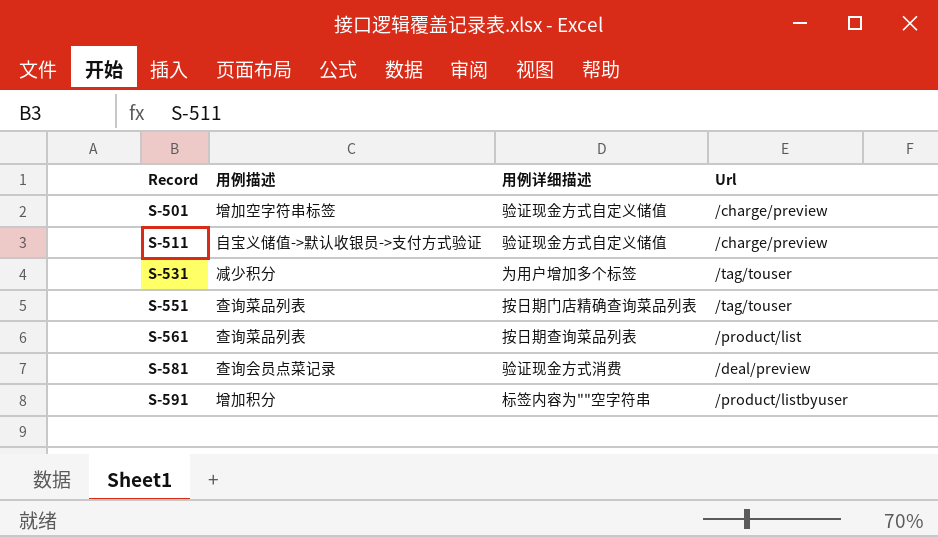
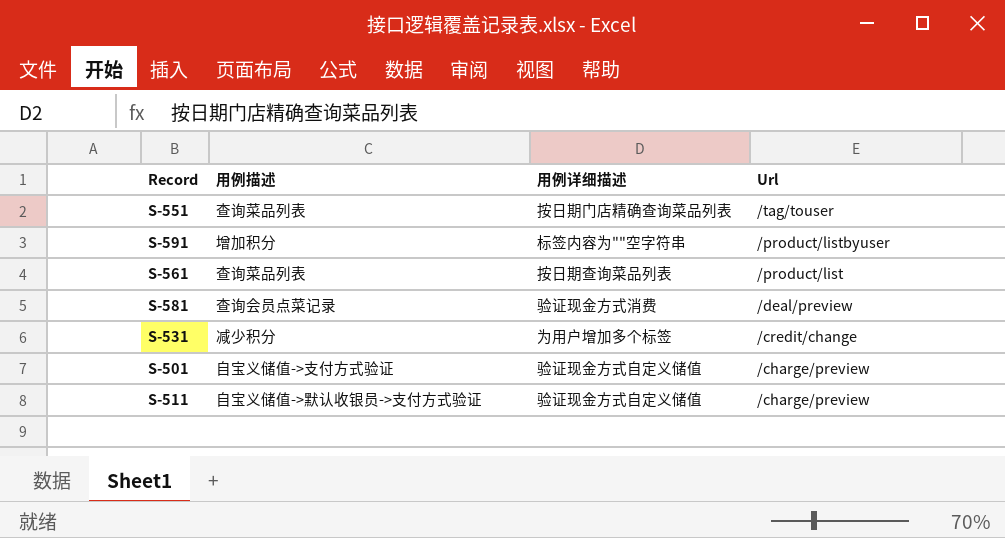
row order: Record ascending -> Url descending
S-531 | Url: /tag/touser -> /credit/change
S-501 | 用例描述: 增加空字符串标签 -> 自宝义储值->支付方式验证

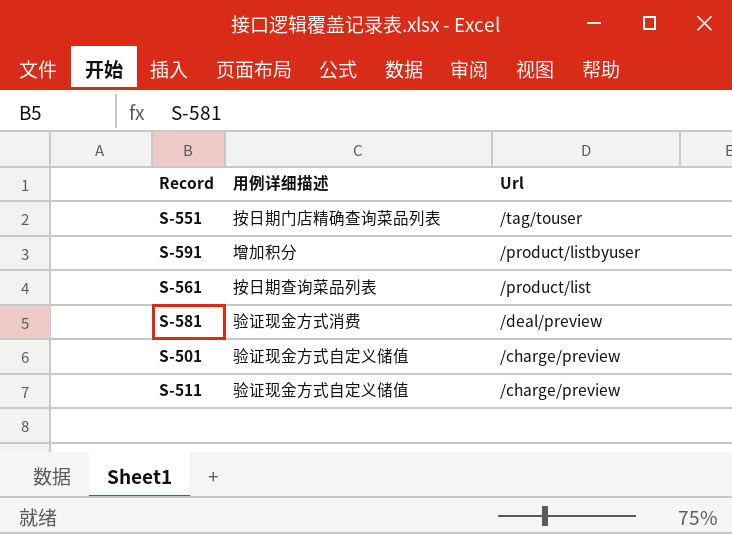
column 用例描述 | position: 2 -> none
row S-531: 减少积分 | 为用户增加多个标签 | /credit/change -> none
S-591 | 用例详细描述: 标签内容为""空字符串 -> 增加积分

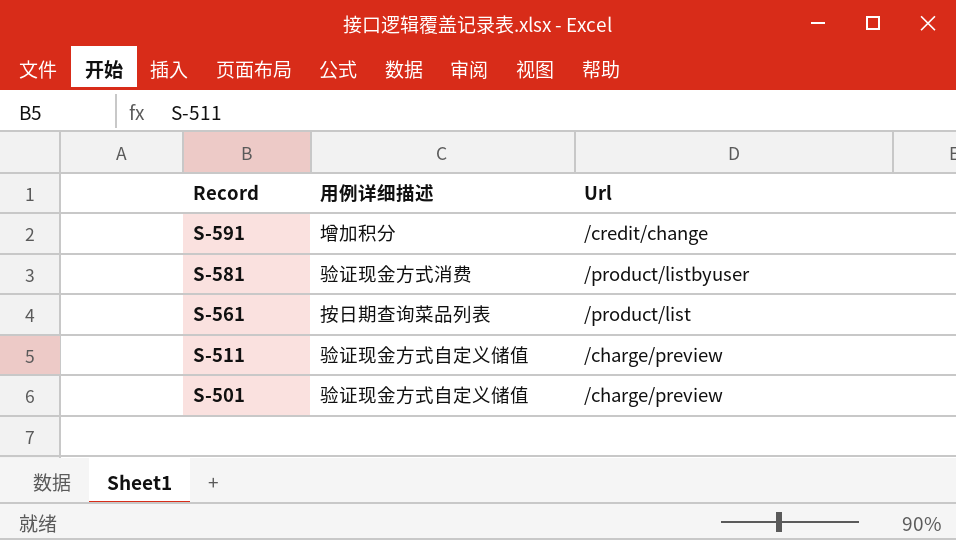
row order: Url descending -> Record descending
row S-551: 按日期门店精确查询菜品列表 | /tag/touser -> none
S-591 | Url: /product/listbyuser -> /credit/change
S-581 | Url: /deal/preview -> /product/listbyuser

